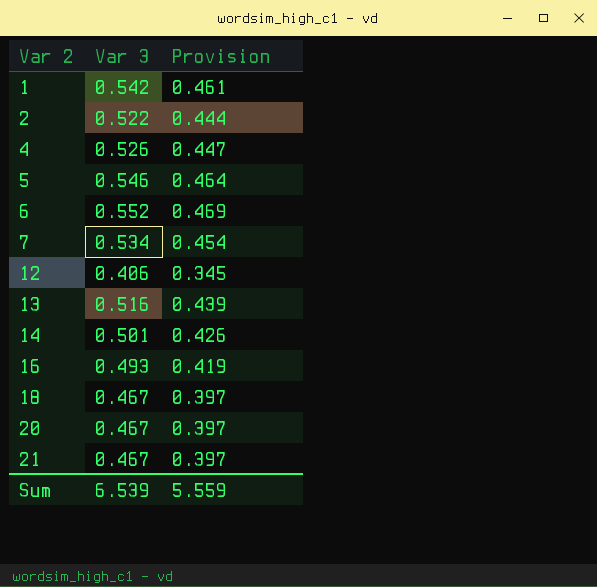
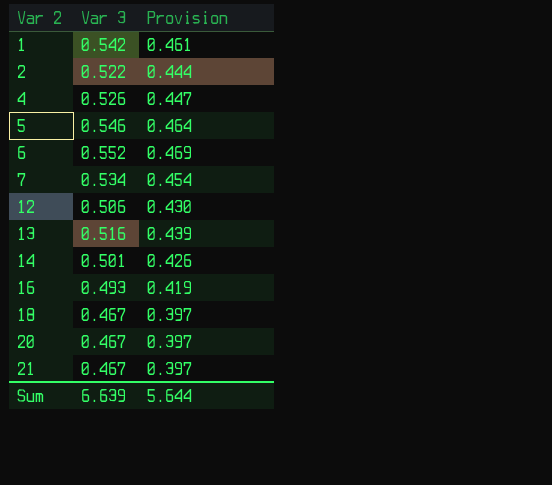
12 | Var 3: 0.406 -> 0.506
12 | Provision: 0.345 -> 0.430
Sum | Var 3: 6.539 -> 6.639
Sum | Provision: 5.559 -> 5.644

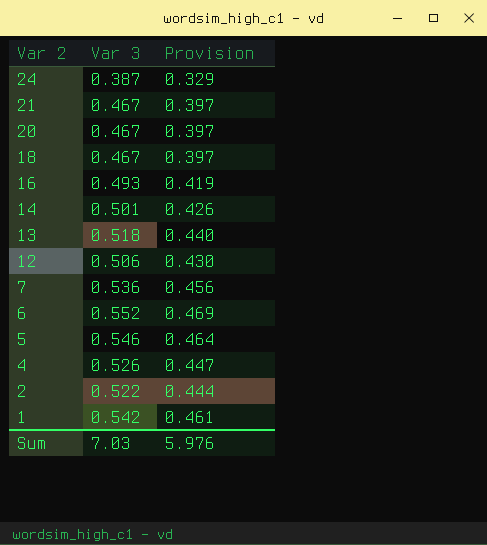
row order: Var 2 ascending -> Var 2 descending
row 24: none -> 0.387 | 0.329
13 | Var 3: 0.516 -> 0.518
13 | Provision: 0.439 -> 0.440
7 | Var 3: 0.534 -> 0.536
7 | Provision: 0.454 -> 0.456
Sum | Var 3: 6.639 -> 7.03
Sum | Provision: 5.644 -> 5.976

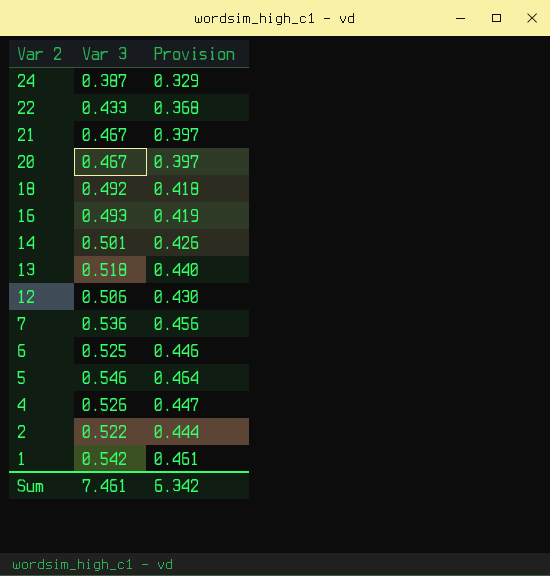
row 22: none -> 0.433 | 0.368
18 | Var 3: 0.467 -> 0.492
18 | Provision: 0.397 -> 0.418
6 | Var 3: 0.552 -> 0.525
6 | Provision: 0.469 -> 0.446
Sum | Var 3: 7.03 -> 7.461
Sum | Provision: 5.976 -> 6.342

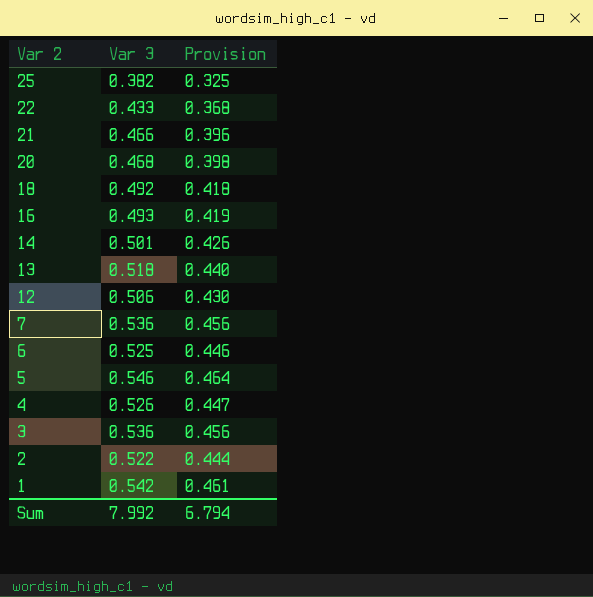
row 24: 0.387 | 0.329 -> none
row 25: none -> 0.382 | 0.325
21 | Var 3: 0.467 -> 0.466
21 | Provision: 0.397 -> 0.396
20 | Var 3: 0.467 -> 0.468
20 | Provision: 0.397 -> 0.398
row 3: none -> 0.536 | 0.456
Sum | Var 3: 7.461 -> 7.992
Sum | Provision: 6.342 -> 6.794

